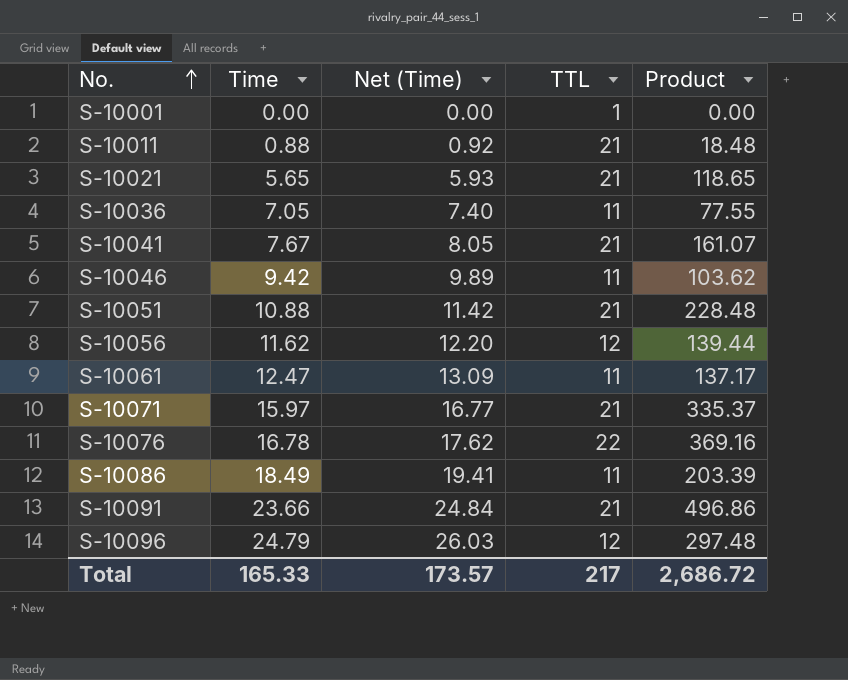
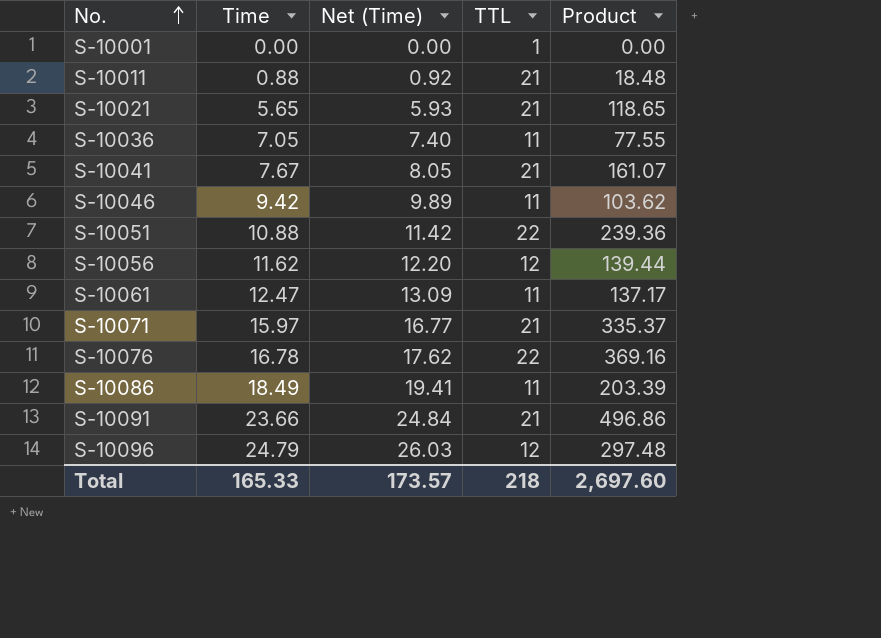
S-10051 | TTL: 21 -> 22
S-10051 | Product: 228.48 -> 239.36
Total | TTL: 217 -> 218
Total | Product: 2,686.72 -> 2,697.60

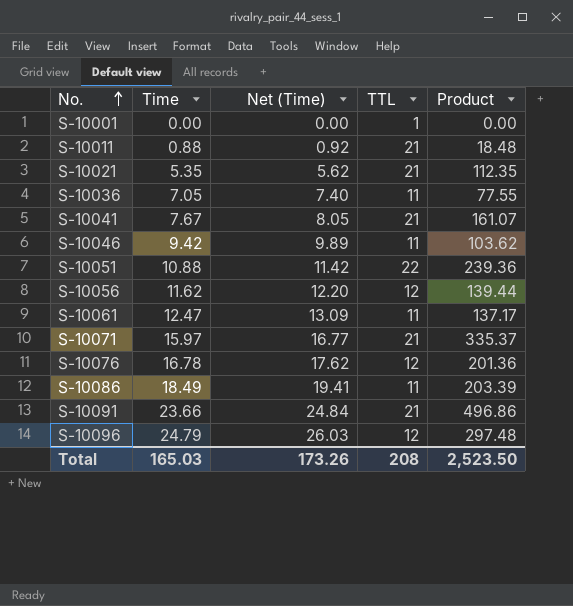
S-10021 | Time: 5.65 -> 5.35
S-10021 | Net (Time): 5.93 -> 5.62
S-10021 | Product: 118.65 -> 112.35
S-10076 | TTL: 22 -> 12
S-10076 | Product: 369.16 -> 201.36
Total | Time: 165.33 -> 165.03
Total | Net (Time): 173.57 -> 173.26
Total | TTL: 218 -> 208
Total | Product: 2,697.60 -> 2,523.50

